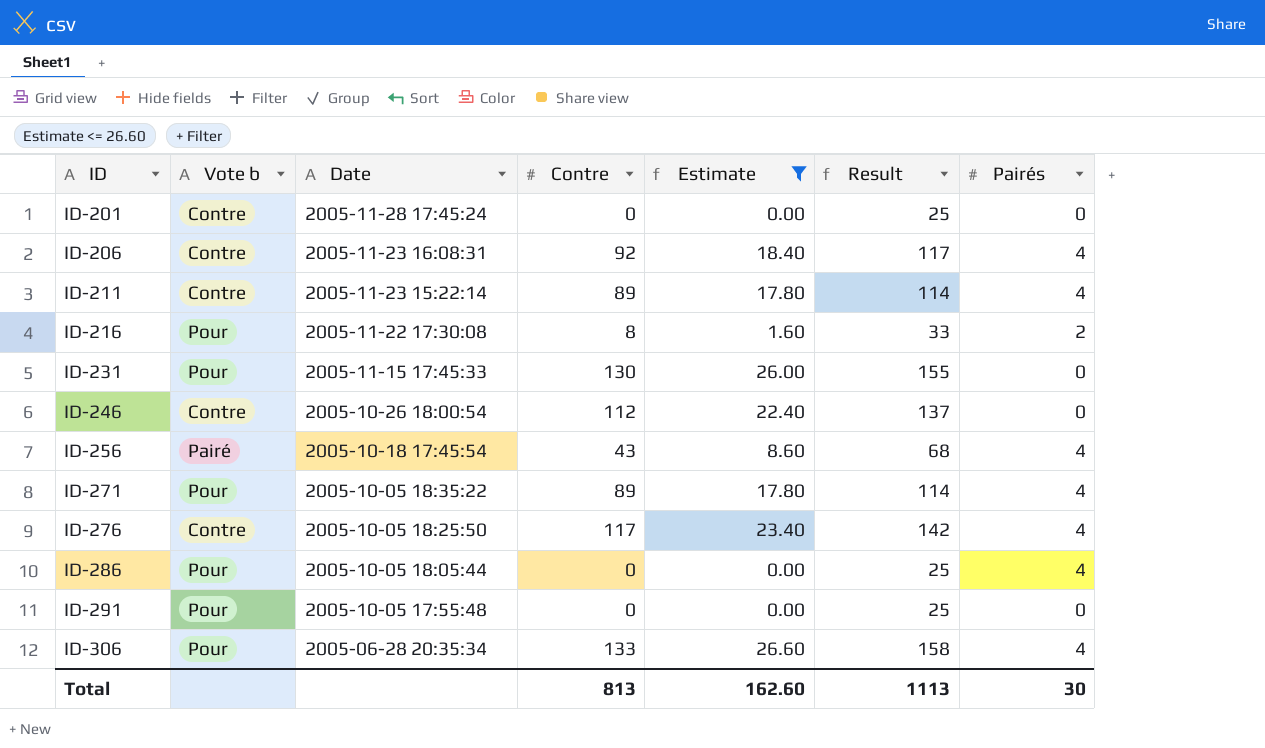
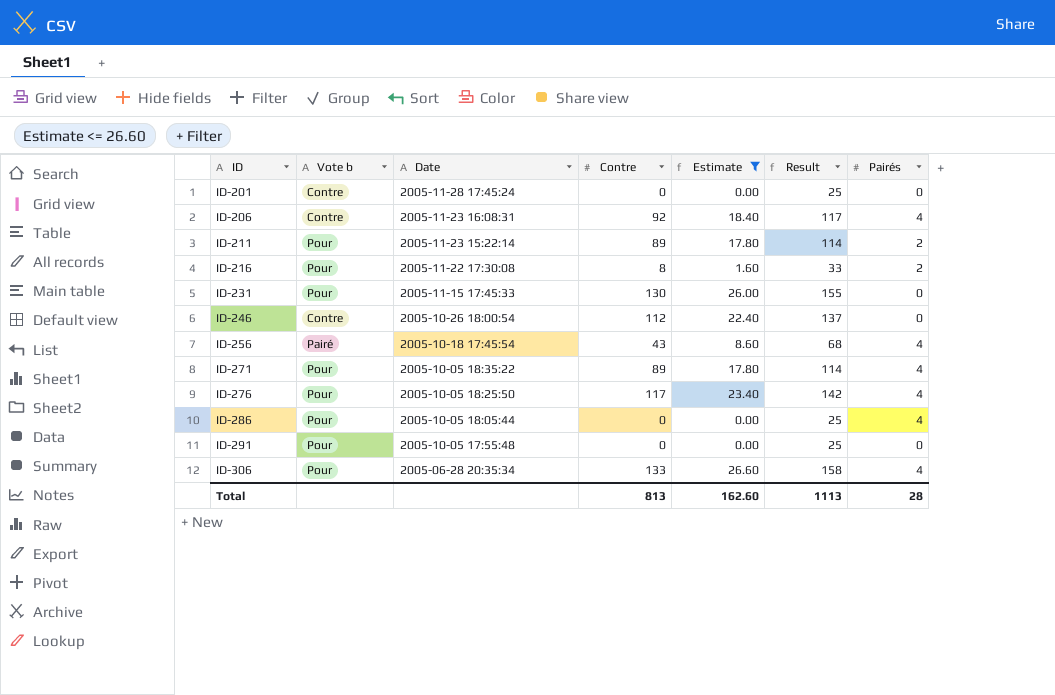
ID-211 | Vote b: Contre -> Pour
ID-211 | Pairés: 4 -> 2
ID-276 | Vote b: Contre -> Pour
Total | Pairés: 30 -> 28

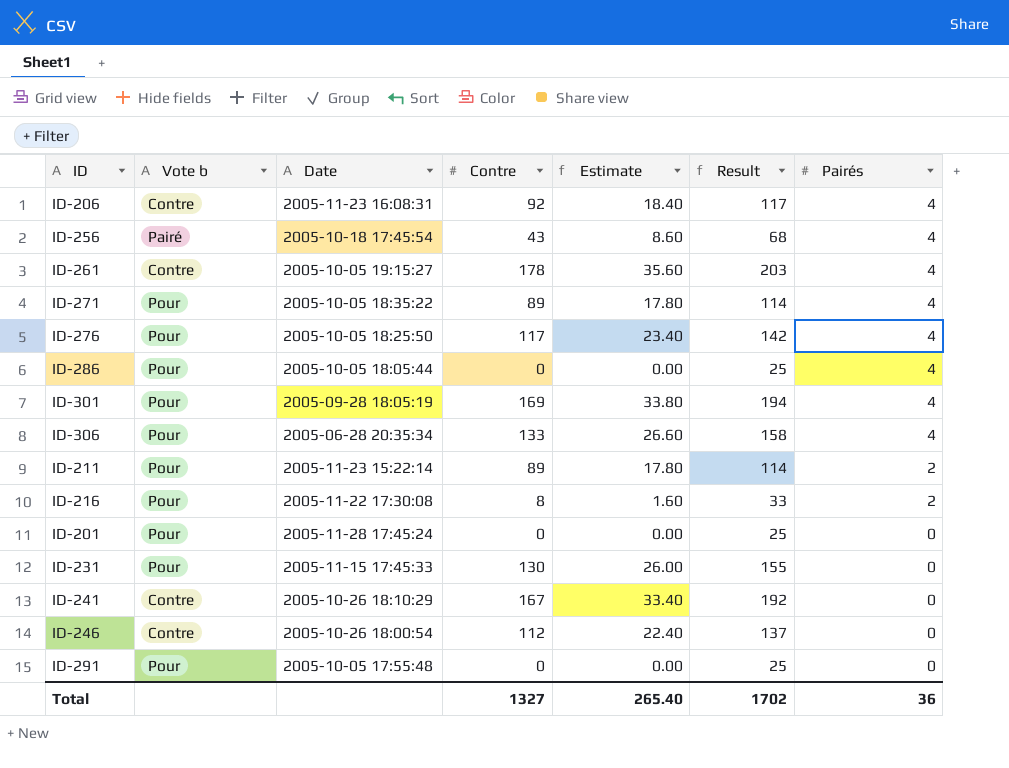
filter: Estimate <= 26.60 -> none
row order: ID ascending -> Pairés descending
ID-201 | Vote b: Contre -> Pour
Total | Contre: 813 -> 1327
Total | Estimate: 162.60 -> 265.40
Total | Result: 1113 -> 1702
Total | Pairés: 28 -> 36

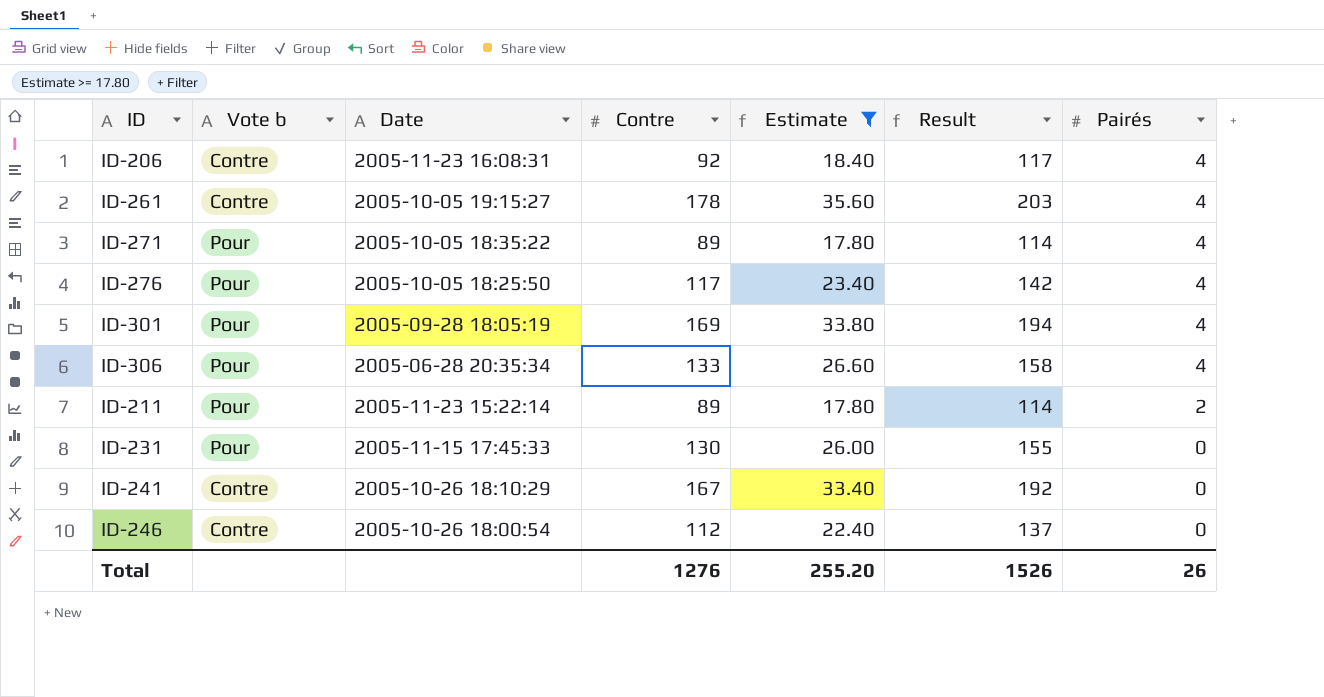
filter: none -> Estimate >= 17.80
Total | Contre: 1327 -> 1276
Total | Estimate: 265.40 -> 255.20
Total | Result: 1702 -> 1526
Total | Pairés: 36 -> 26

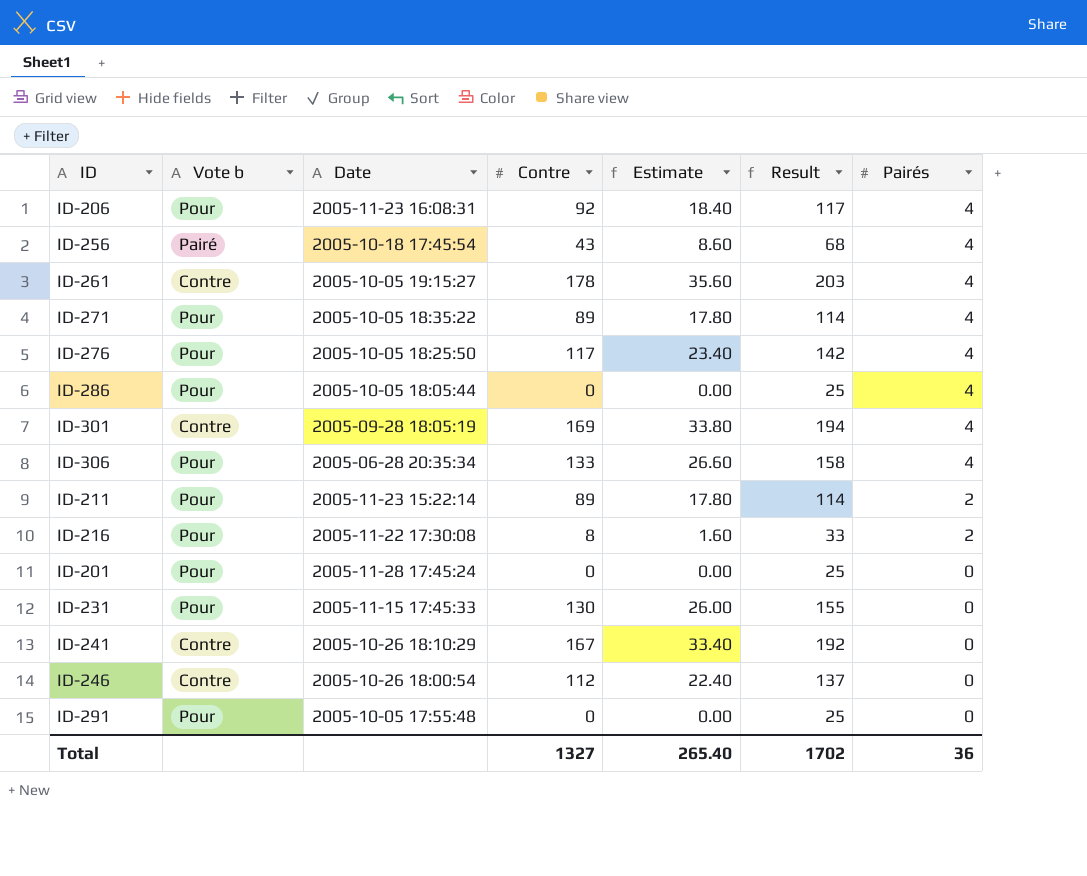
filter: Estimate >= 17.80 -> none
ID-206 | Vote b: Contre -> Pour
ID-301 | Vote b: Pour -> Contre
Total | Contre: 1276 -> 1327
Total | Estimate: 255.20 -> 265.40
Total | Result: 1526 -> 1702
Total | Pairés: 26 -> 36

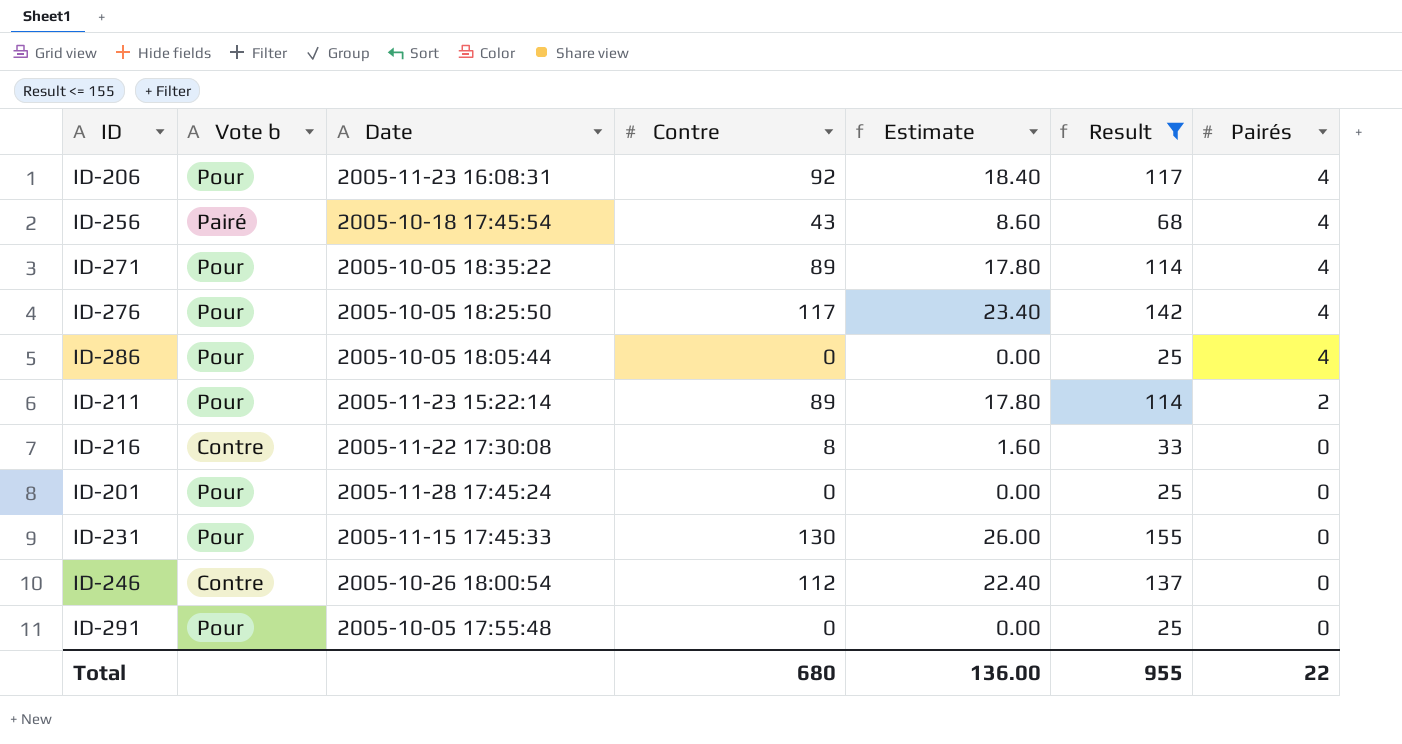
filter: none -> Result <= 155
ID-216 | Vote b: Pour -> Contre
ID-216 | Pairés: 2 -> 0
Total | Contre: 1327 -> 680
Total | Estimate: 265.40 -> 136.00
Total | Result: 1702 -> 955
Total | Pairés: 36 -> 22

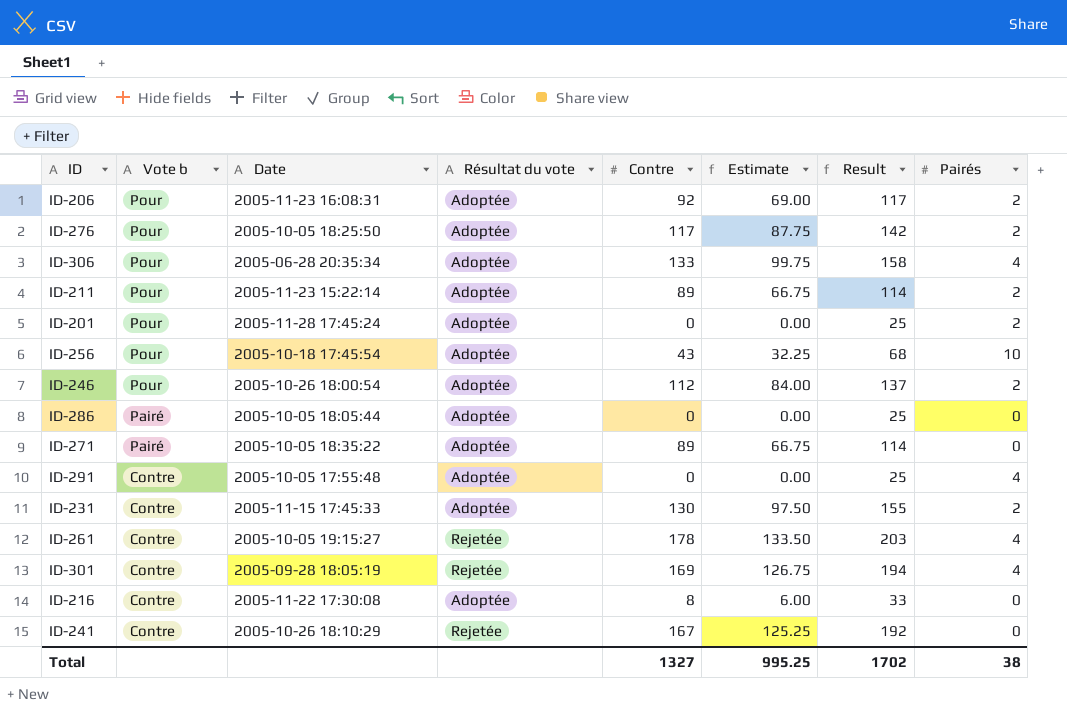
filter: Result <= 155 -> none
row order: Pairés descending -> Vote b descending
column Résultat du vote | position: none -> 4
column Estimate | formula: [Contre] * 0.2 -> [Contre] * 0.75
ID-206 | Pairés: 4 -> 2
ID-276 | Pairés: 4 -> 2
ID-201 | Pairés: 0 -> 2
ID-256 | Vote b: Pairé -> Pour
ID-256 | Pairés: 4 -> 10
ID-246 | Vote b: Contre -> Pour
ID-246 | Pairés: 0 -> 2
ID-286 | Vote b: Pour -> Pairé
ID-286 | Pairés: 4 -> 0
ID-271 | Vote b: Pour -> Pairé
ID-271 | Pairés: 4 -> 0
ID-291 | Vote b: Pour -> Contre
ID-291 | Pairés: 0 -> 4
ID-231 | Vote b: Pour -> Contre
ID-231 | Pairés: 0 -> 2
Total | Contre: 680 -> 1327
Total | Estimate: 136.00 -> 995.25
Total | Result: 955 -> 1702
Total | Pairés: 22 -> 38

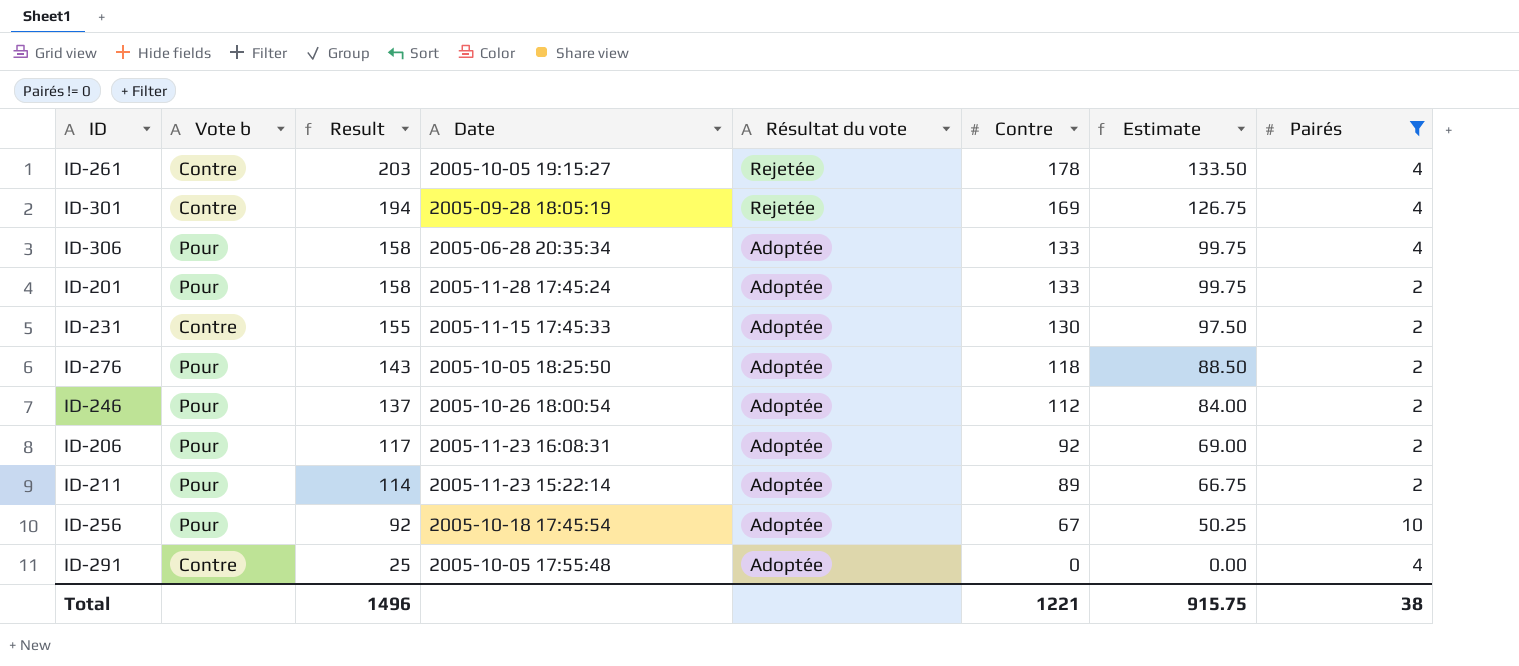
filter: none -> Pairés != 0
row order: Vote b descending -> Result descending
column Result | position: 7 -> 3
ID-201 | Result: 25 -> 158
ID-201 | Contre: 0 -> 133
ID-201 | Estimate: 0.00 -> 99.75
ID-276 | Result: 142 -> 143
ID-276 | Contre: 117 -> 118
ID-276 | Estimate: 87.75 -> 88.50
ID-256 | Result: 68 -> 92
ID-256 | Contre: 43 -> 67
ID-256 | Estimate: 32.25 -> 50.25
Total | Result: 1702 -> 1496
Total | Contre: 1327 -> 1221
Total | Estimate: 995.25 -> 915.75

